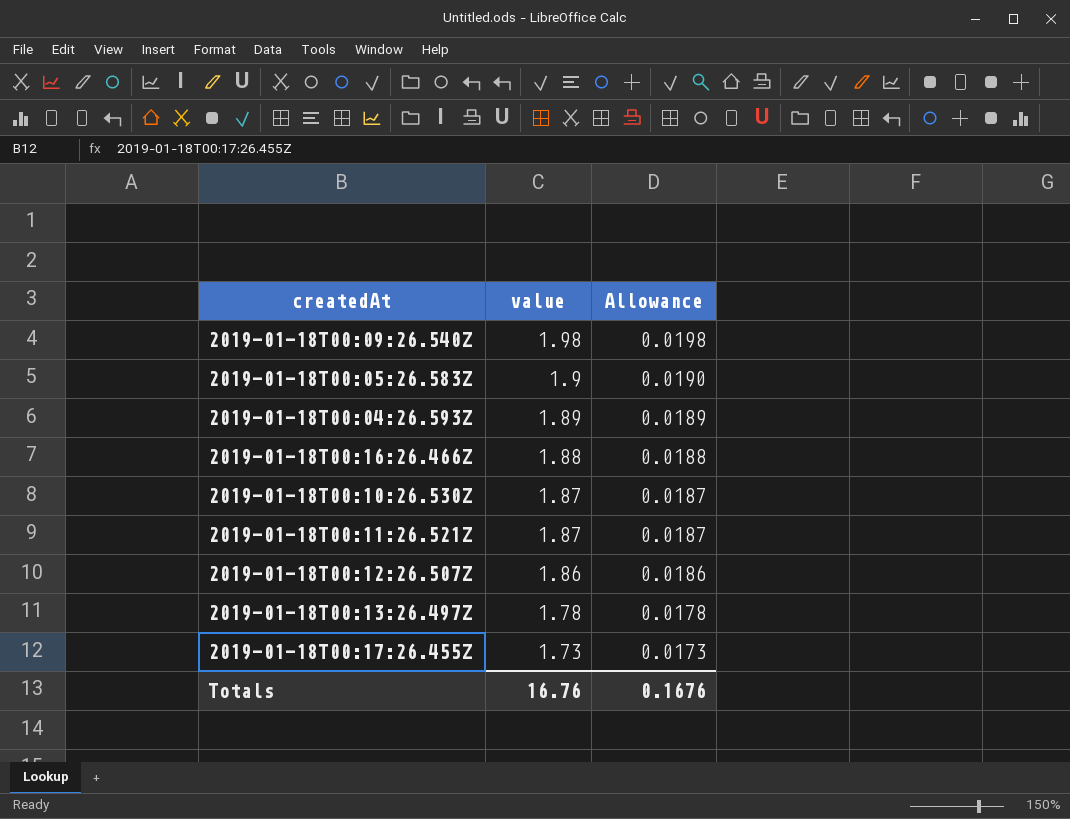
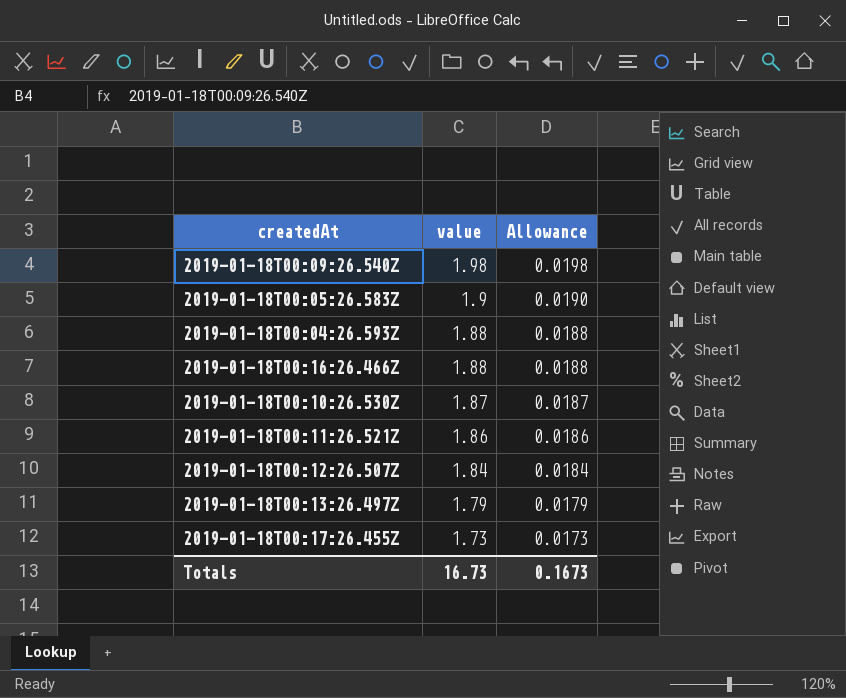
2019-01-18T00:04:26.593Z | value: 1.89 -> 1.88
2019-01-18T00:04:26.593Z | Allowance: 0.0189 -> 0.0188
2019-01-18T00:11:26.521Z | value: 1.87 -> 1.86
2019-01-18T00:11:26.521Z | Allowance: 0.0187 -> 0.0186
2019-01-18T00:12:26.507Z | value: 1.86 -> 1.84
2019-01-18T00:12:26.507Z | Allowance: 0.0186 -> 0.0184
2019-01-18T00:13:26.497Z | value: 1.78 -> 1.79
2019-01-18T00:13:26.497Z | Allowance: 0.0178 -> 0.0179
Totals | value: 16.76 -> 16.73
Totals | Allowance: 0.1676 -> 0.1673

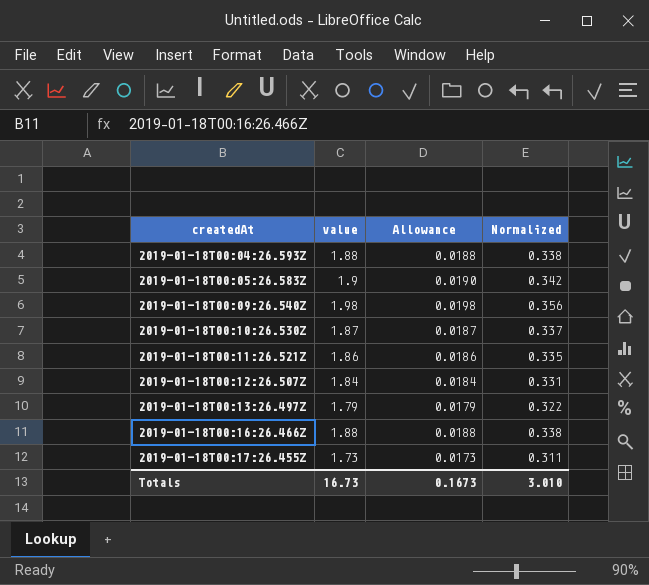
row order: value descending -> createdAt ascending
column Normalized | formula: none -> [value] * 0.18

